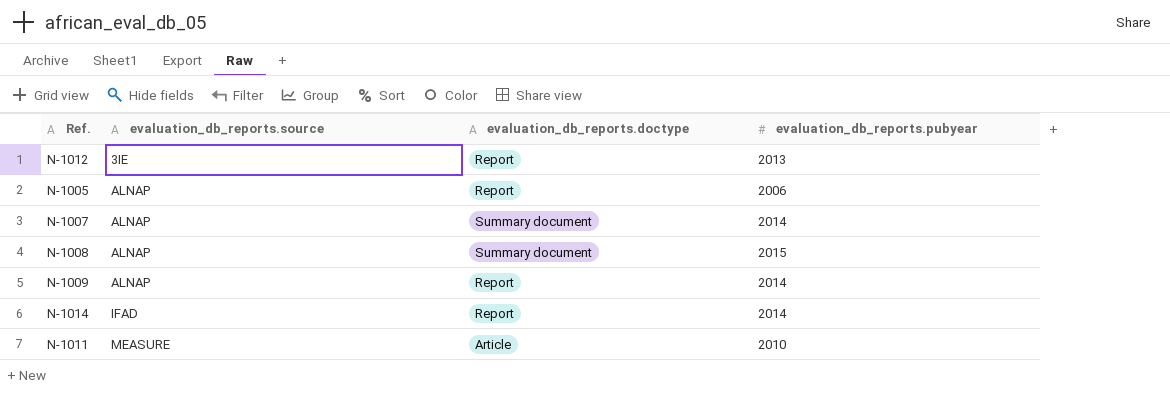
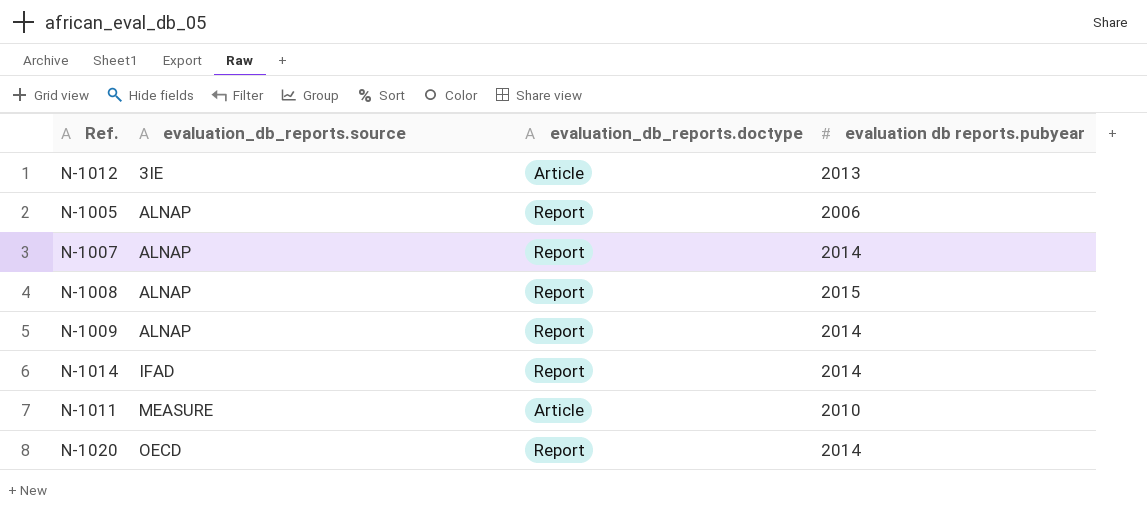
column name: evaluation_db_reports.pubyear -> evaluation db reports.pubyear
N-1012 | evaluation_db_reports.doctype: Report -> Article
N-1007 | evaluation_db_reports.doctype: Summary document -> Report
N-1008 | evaluation_db_reports.doctype: Summary document -> Report
row N-1020: none -> OECD | Report | 2014

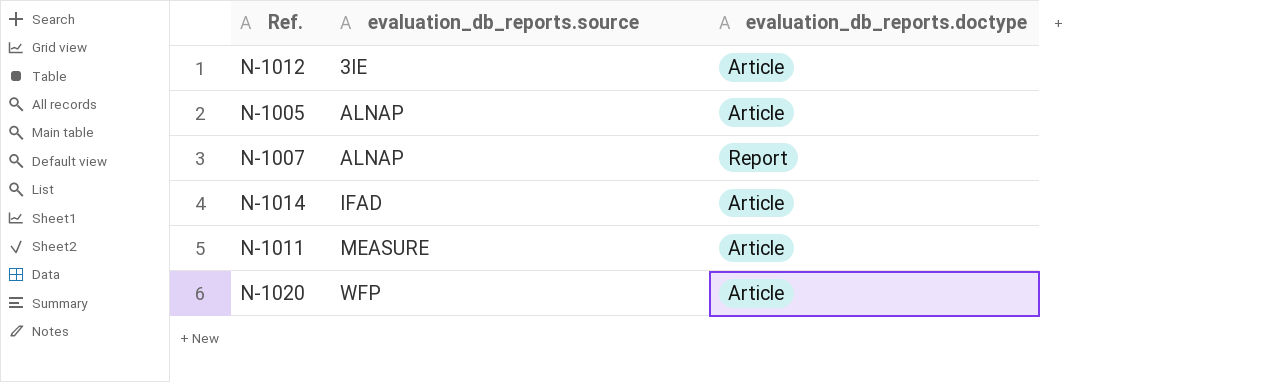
column evaluation db reports.pubyear | position: 4 -> none
row N-1008: ALNAP | Report | 2015 -> none
row N-1009: ALNAP | Report | 2014 -> none
N-1005 | evaluation_db_reports.doctype: Report -> Article
N-1014 | evaluation_db_reports.doctype: Report -> Article
N-1020 | evaluation_db_reports.source: OECD -> WFP
N-1020 | evaluation_db_reports.doctype: Report -> Article

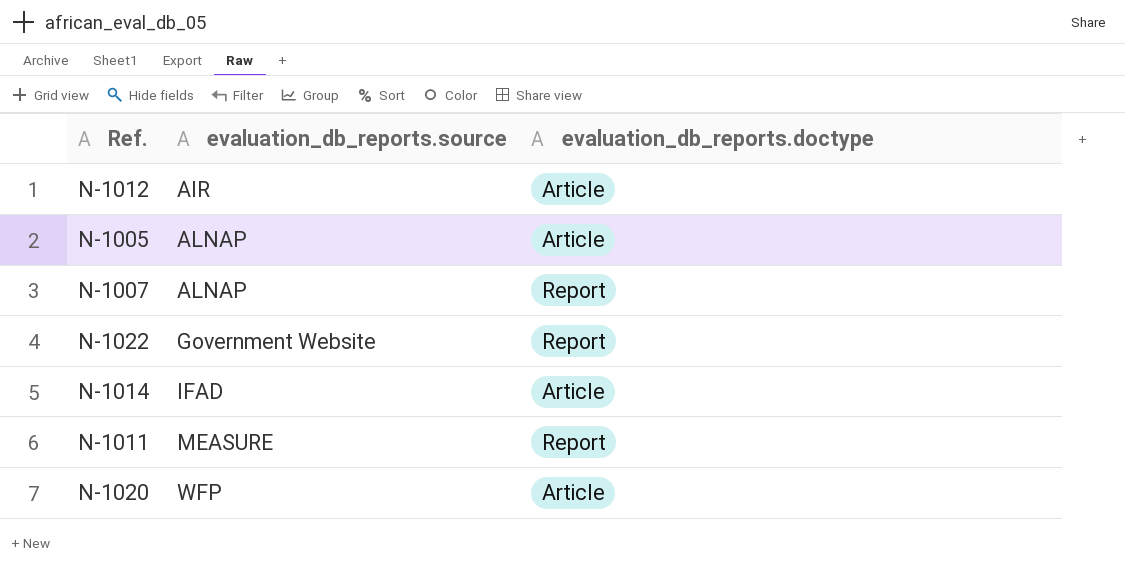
N-1012 | evaluation_db_reports.source: 3IE -> AIR
row N-1022: none -> Government Website | Report
N-1011 | evaluation_db_reports.doctype: Article -> Report

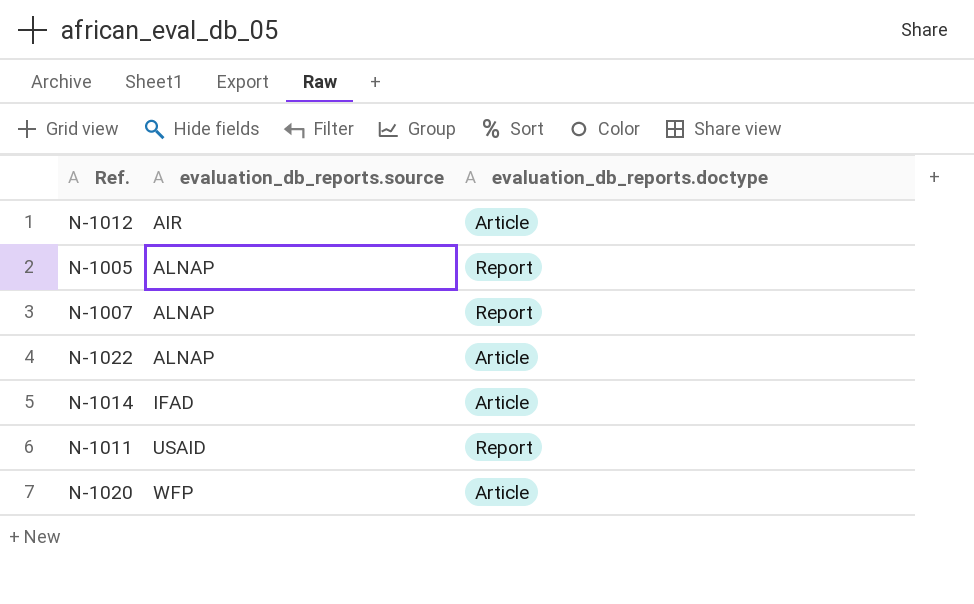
N-1005 | evaluation_db_reports.doctype: Article -> Report
N-1022 | evaluation_db_reports.source: Government Website -> ALNAP
N-1022 | evaluation_db_reports.doctype: Report -> Article
N-1011 | evaluation_db_reports.source: MEASURE -> USAID

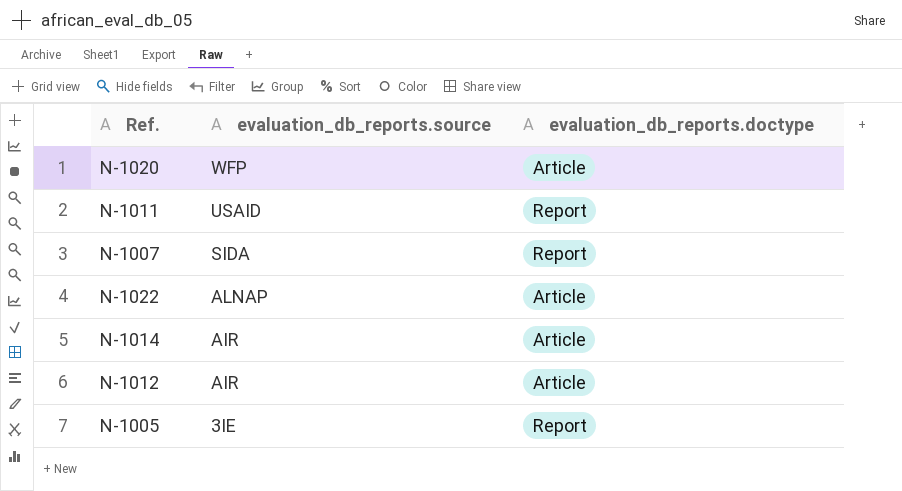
row order: evaluation_db_reports.source ascending -> evaluation_db_reports.source descending
N-1007 | evaluation_db_reports.source: ALNAP -> SIDA
N-1014 | evaluation_db_reports.source: IFAD -> AIR
N-1005 | evaluation_db_reports.source: ALNAP -> 3IE

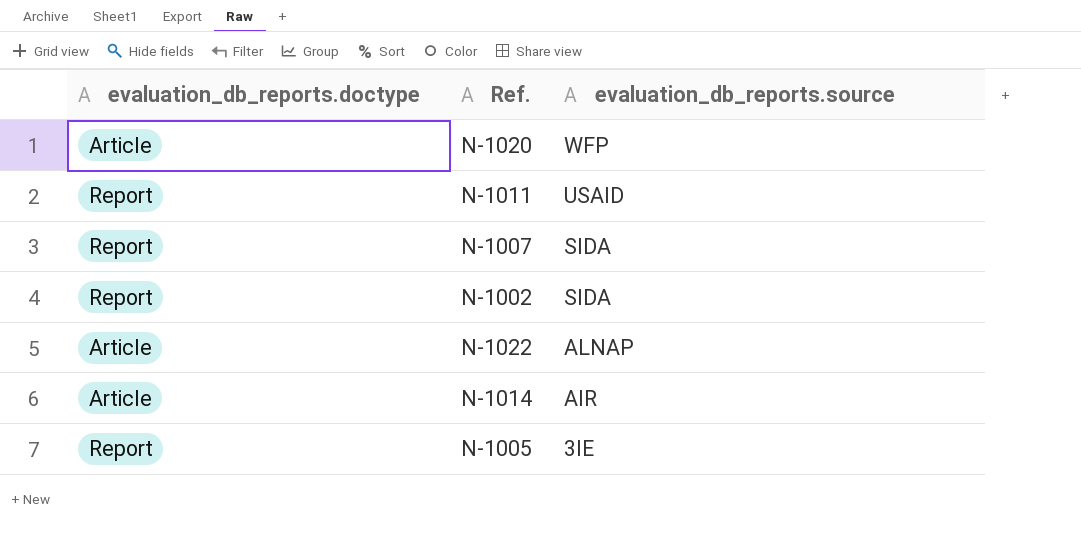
column evaluation_db_reports.doctype | position: 3 -> 1
row N-1012: AIR | Article -> none
row N-1002: none -> Report | SIDA

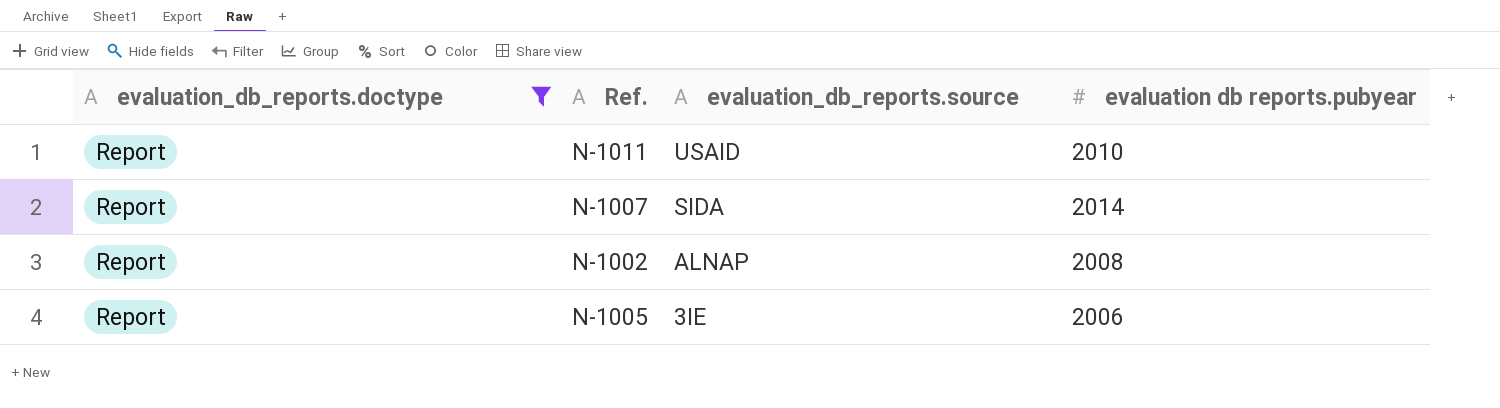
filter: none -> evaluation_db_reports.doctype = Report
column evaluation db reports.pubyear | position: none -> 4
N-1002 | evaluation_db_reports.source: SIDA -> ALNAP

